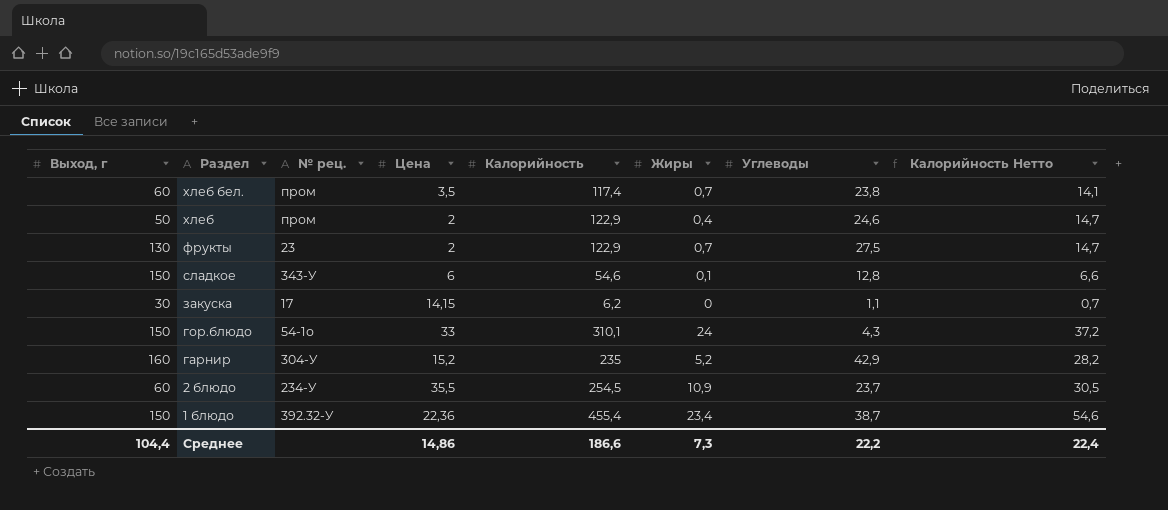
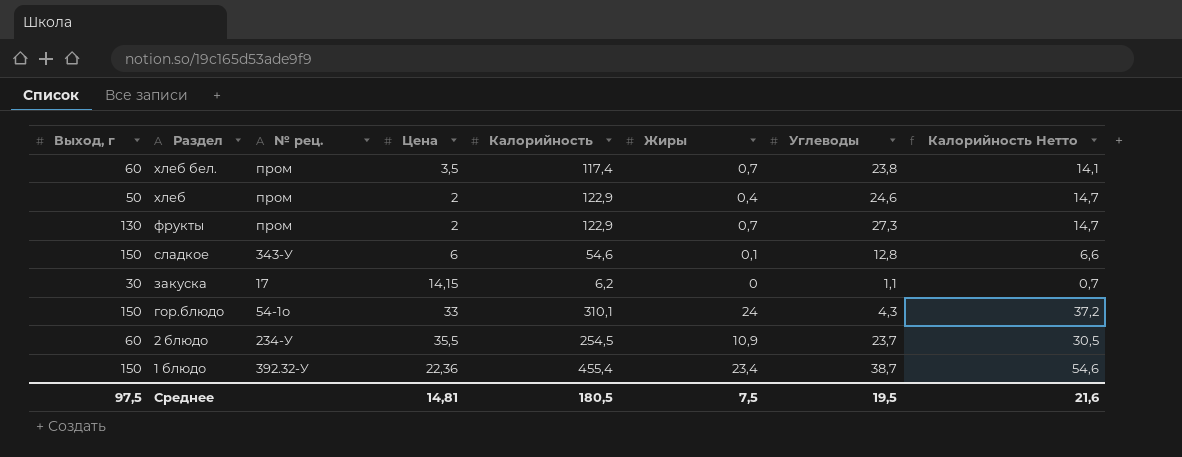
row гарнир: 160 | 304-У | 15,2 | 235 | 5,2 | 42,9 | 28,2 -> none
фрукты | № рец.: 23 -> пром
фрукты | Углеводы: 27,5 -> 27,3
Среднее | Выход, г: 104,4 -> 97,5
Среднее | Цена: 14,86 -> 14,81
Среднее | Калорийность: 186,6 -> 180,5
Среднее | Жиры: 7,3 -> 7,5
Среднее | Углеводы: 22,2 -> 19,5
Среднее | Калорийность Нетто: 22,4 -> 21,6

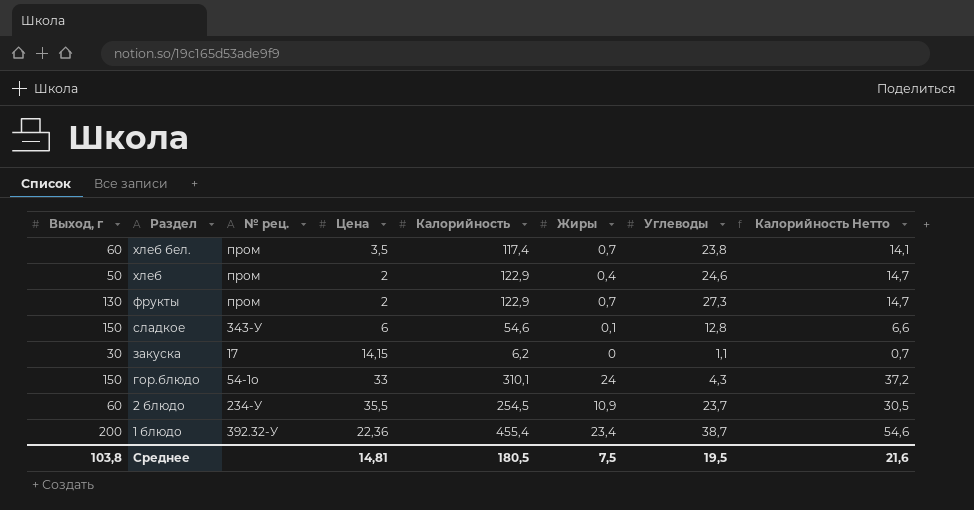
1 блюдо | Выход, г: 150 -> 200
Среднее | Выход, г: 97,5 -> 103,8

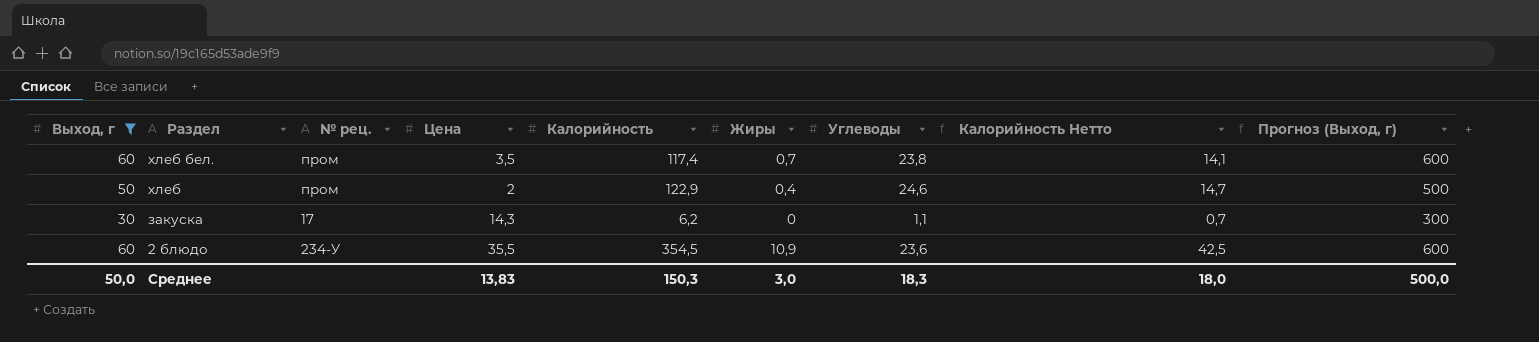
filter: none -> Выход, г <= 60
column Прогноз (Выход, г) | formula: none -> [Выход, г] * 10
закуска | Цена: 14,15 -> 14,3
2 блюдо | Калорийность: 254,5 -> 354,5
2 блюдо | Углеводы: 23,7 -> 23,6
2 блюдо | Калорийность Нетто: 30,5 -> 42,5
Среднее | Выход, г: 103,8 -> 50,0
Среднее | Цена: 14,81 -> 13,83
Среднее | Калорийность: 180,5 -> 150,3
Среднее | Жиры: 7,5 -> 3,0
Среднее | Углеводы: 19,5 -> 18,3
Среднее | Калорийность Нетто: 21,6 -> 18,0

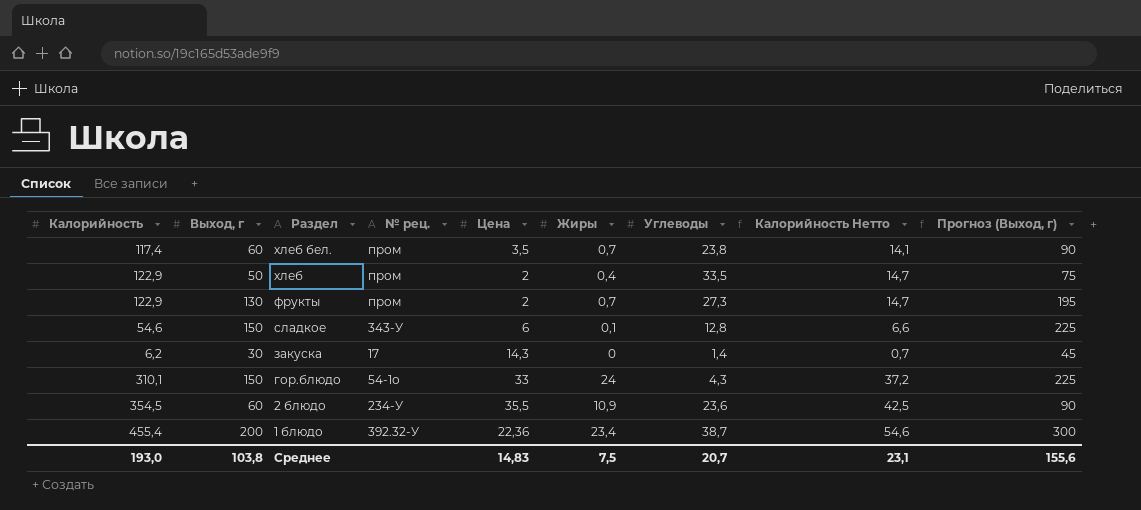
filter: Выход, г <= 60 -> none
column Калорийность | position: 5 -> 1
column Прогноз (Выход, г) | formula: [Выход, г] * 10 -> [Выход, г] * 1,5
хлеб | Углеводы: 24,6 -> 33,5
закуска | Углеводы: 1,1 -> 1,4
Среднее | Калорийность: 150,3 -> 193,0
Среднее | Выход, г: 50,0 -> 103,8
Среднее | Цена: 13,83 -> 14,83
Среднее | Жиры: 3,0 -> 7,5
Среднее | Углеводы: 18,3 -> 20,7
Среднее | Калорийность Нетто: 18,0 -> 23,1
Среднее | Прогноз (Выход, г): 500,0 -> 155,6

